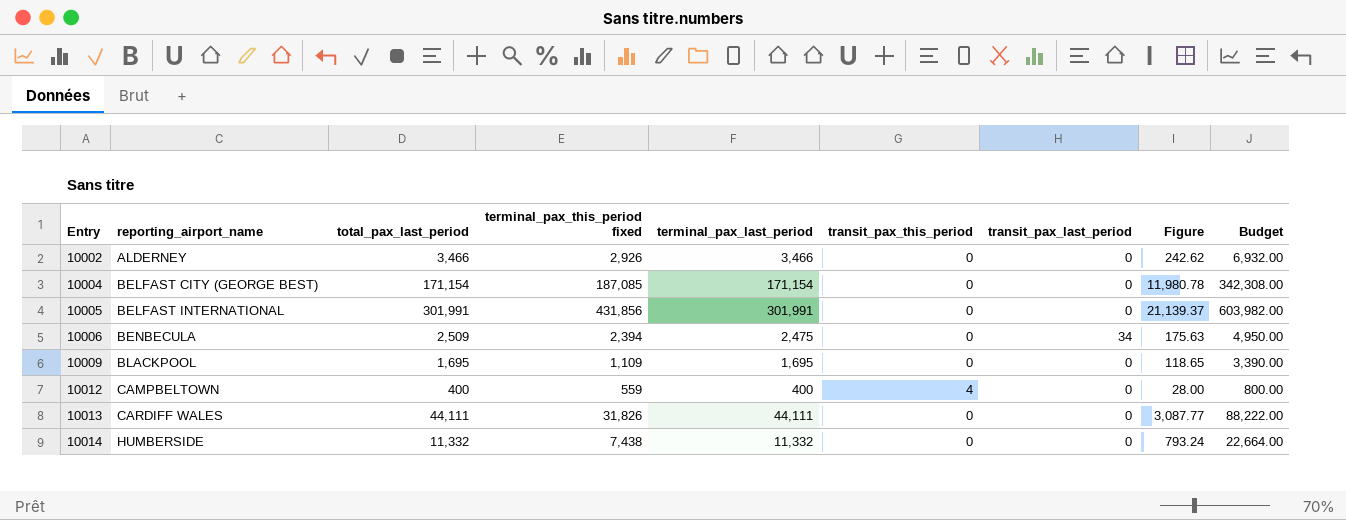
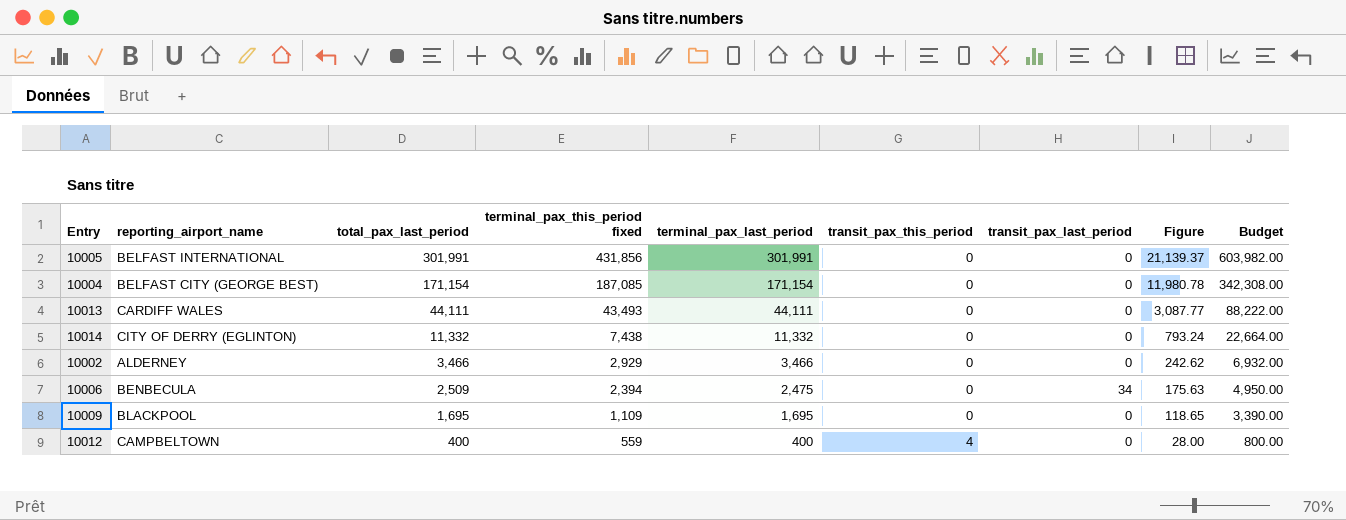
row order: Entry ascending -> total_pax_last_period descending
10013 | terminal_pax_this_period fixed: 31,826 -> 43,493
10014 | reporting_airport_name: HUMBERSIDE -> CITY OF DERRY (EGLINTON)
10002 | terminal_pax_this_period fixed: 2,926 -> 2,929

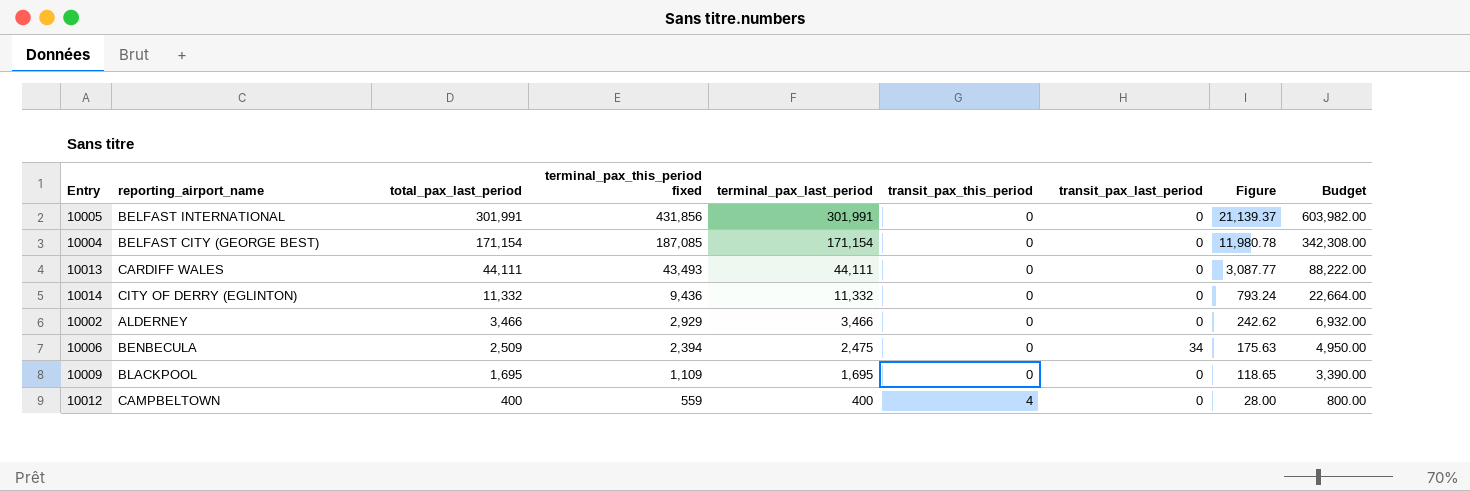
10014 | terminal_pax_this_period fixed: 7,438 -> 9,436

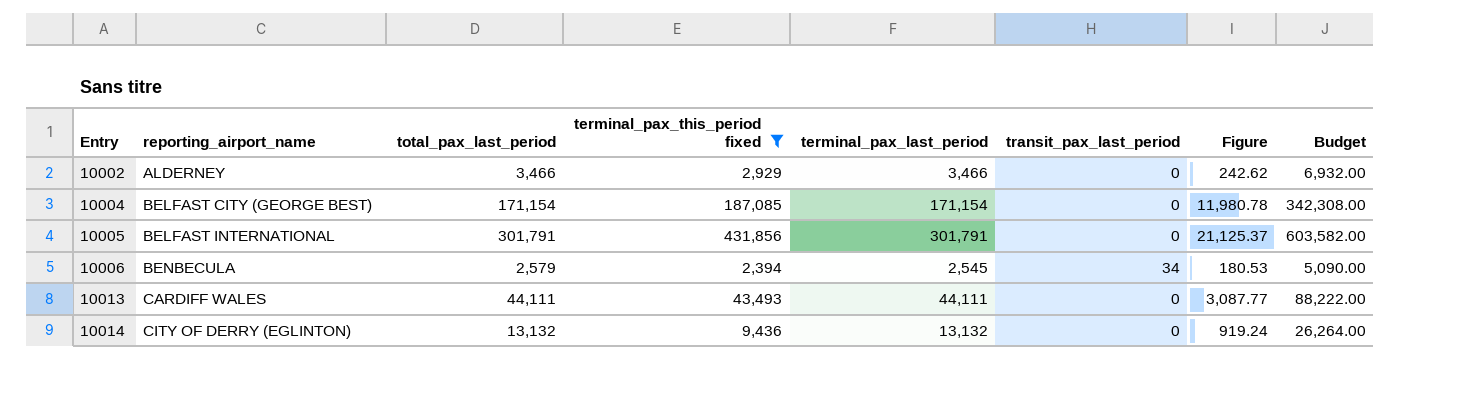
filter: none -> terminal_pax_this_period fixed >= 2,394
row order: total_pax_last_period descending -> Entry ascending
column transit_pax_this_period | position: 6 -> none
10005 | total_pax_last_period: 301,991 -> 301,791
10005 | terminal_pax_last_period: 301,991 -> 301,791
10005 | Figure: 21,139.37 -> 21,125.37
10005 | Budget: 603,982.00 -> 603,582.00
10006 | total_pax_last_period: 2,509 -> 2,579
10006 | terminal_pax_last_period: 2,475 -> 2,545
10006 | Figure: 175.63 -> 180.53
10006 | Budget: 4,950.00 -> 5,090.00
10014 | total_pax_last_period: 11,332 -> 13,132
10014 | terminal_pax_last_period: 11,332 -> 13,132
10014 | Figure: 793.24 -> 919.24
10014 | Budget: 22,664.00 -> 26,264.00

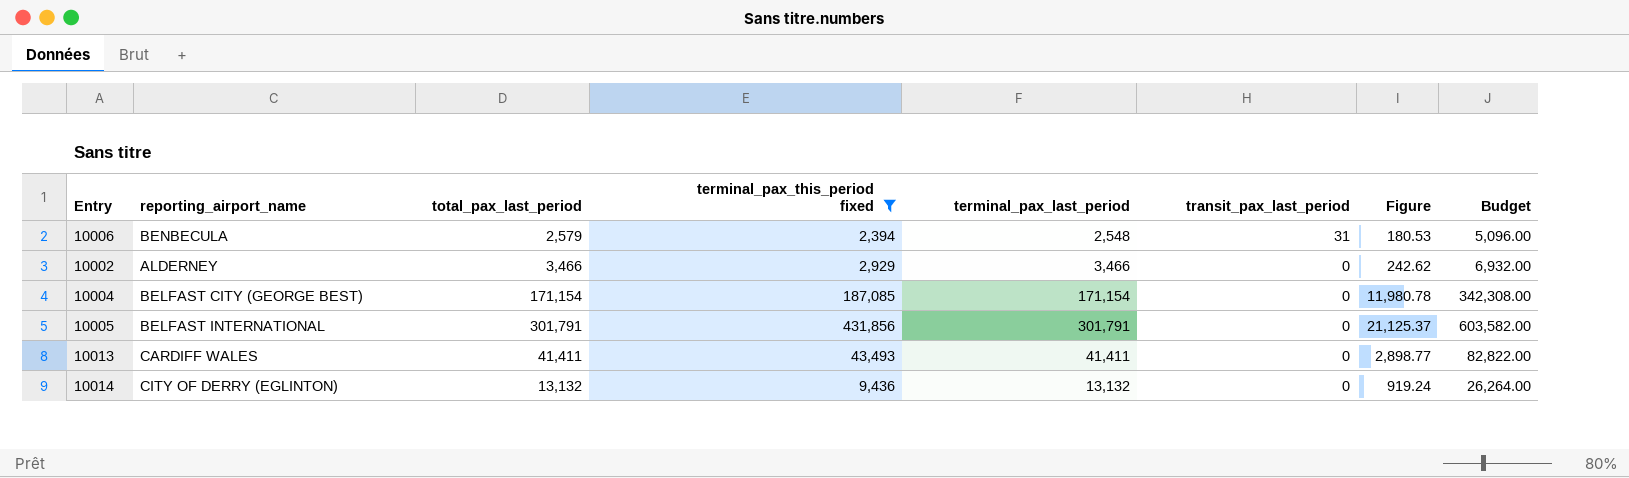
row order: Entry ascending -> transit_pax_last_period descending
10006 | terminal_pax_last_period: 2,545 -> 2,548
10006 | transit_pax_last_period: 34 -> 31
10006 | Budget: 5,090.00 -> 5,096.00
10013 | total_pax_last_period: 44,111 -> 41,411
10013 | terminal_pax_last_period: 44,111 -> 41,411
10013 | Figure: 3,087.77 -> 2,898.77
10013 | Budget: 88,222.00 -> 82,822.00

